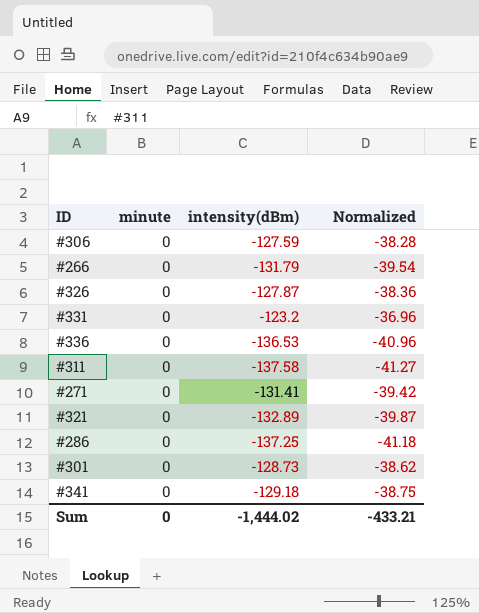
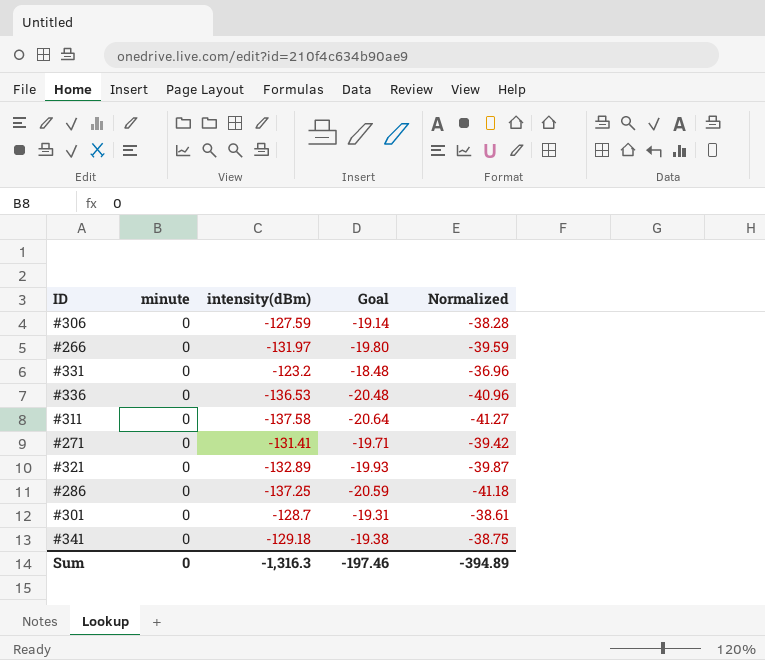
column Goal | formula: none -> [intensity(dBm)] * 0.15
row #326: 0 | -127.87 | -38.36 -> none
#266 | intensity(dBm): -131.79 -> -131.97
#266 | Normalized: -39.54 -> -39.59
#301 | intensity(dBm): -128.73 -> -128.7
#301 | Normalized: -38.62 -> -38.61
Sum | intensity(dBm): -1,444.02 -> -1,316.3
Sum | Normalized: -433.21 -> -394.89

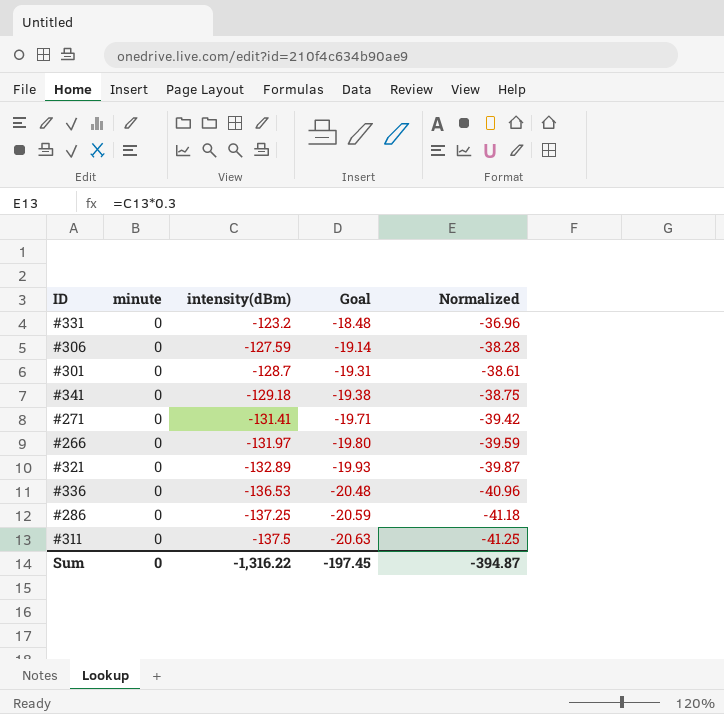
row order: none -> intensity(dBm) descending
#311 | intensity(dBm): -137.58 -> -137.5
#311 | Goal: -20.64 -> -20.63
#311 | Normalized: -41.27 -> -41.25
Sum | intensity(dBm): -1,316.3 -> -1,316.22
Sum | Goal: -197.46 -> -197.45
Sum | Normalized: -394.89 -> -394.87

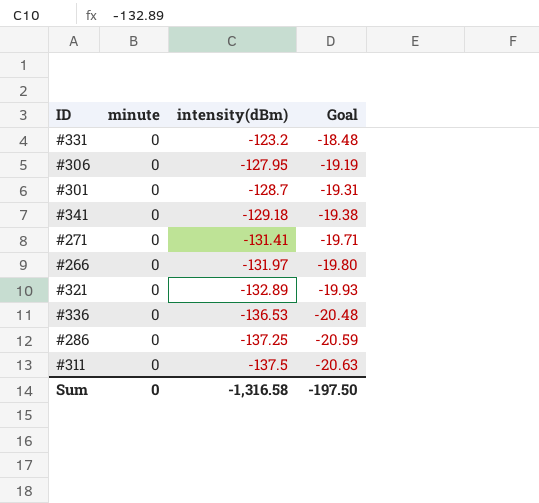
column Normalized | formula: [intensity(dBm)] * 0.3 -> none
#306 | intensity(dBm): -127.59 -> -127.95
#306 | Goal: -19.14 -> -19.19
Sum | intensity(dBm): -1,316.22 -> -1,316.58
Sum | Goal: -197.45 -> -197.50

